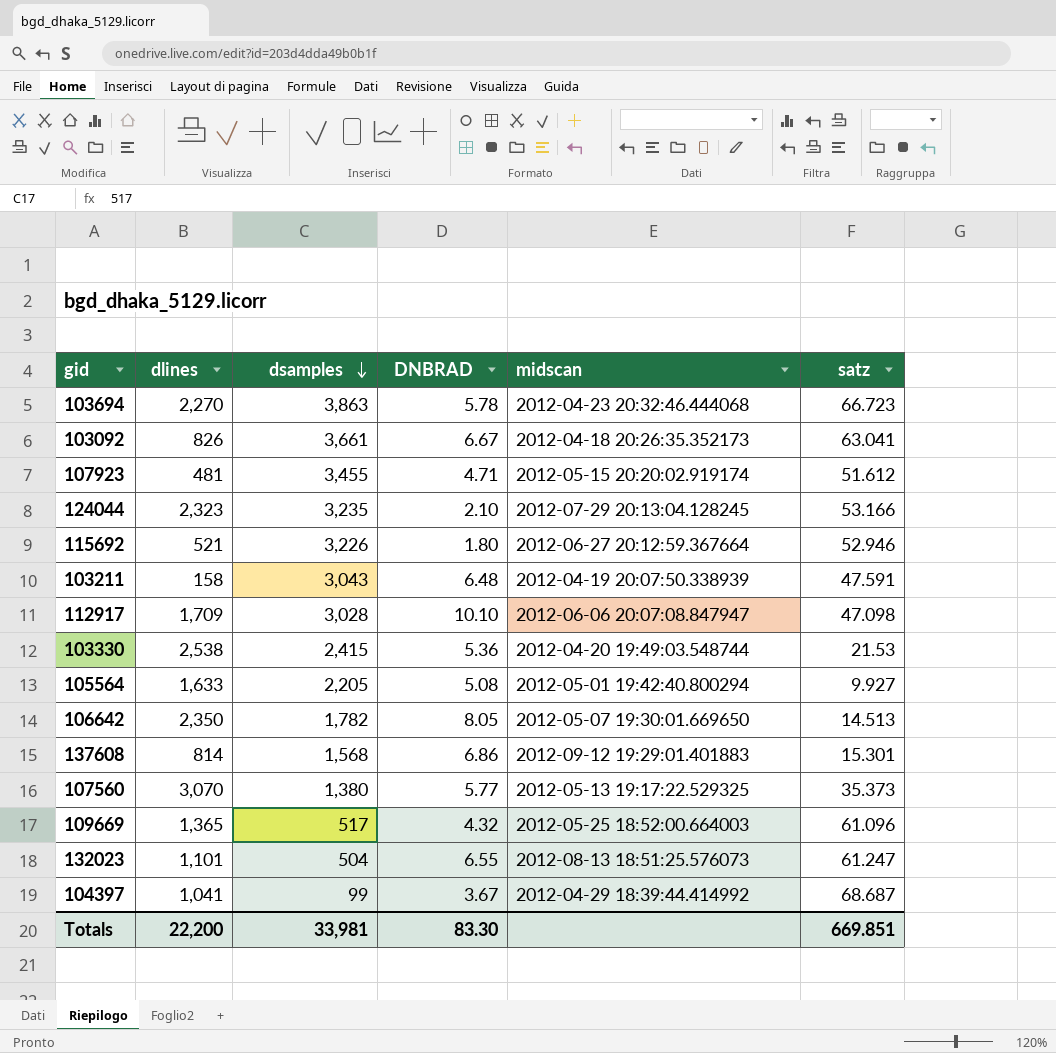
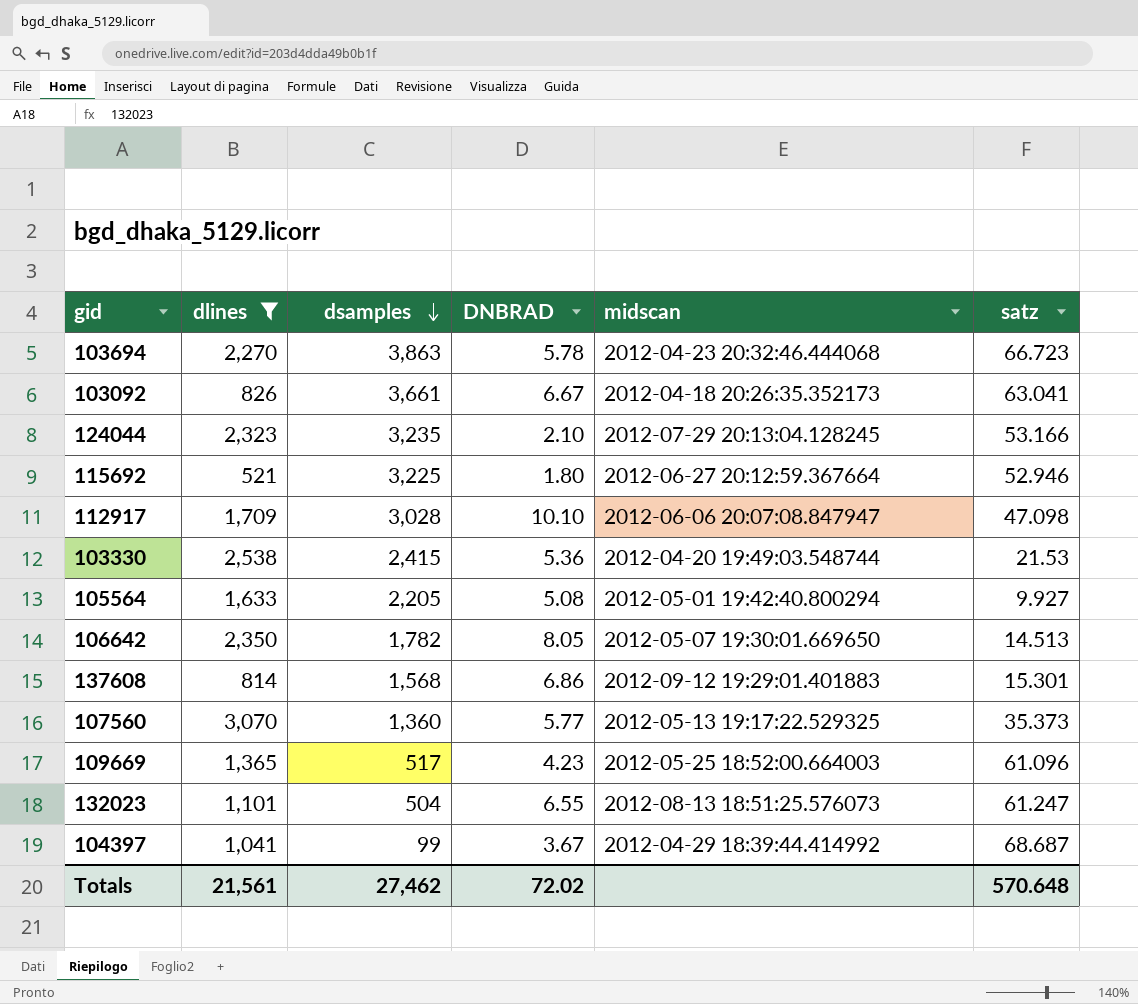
filter: none -> dlines >= 521
115692 | dsamples: 3,226 -> 3,225
107560 | dsamples: 1,380 -> 1,360
109669 | DNBRAD: 4.32 -> 4.23
Totals | dlines: 22,200 -> 21,561
Totals | dsamples: 33,981 -> 27,462
Totals | DNBRAD: 83.30 -> 72.02
Totals | satz: 669.851 -> 570.648

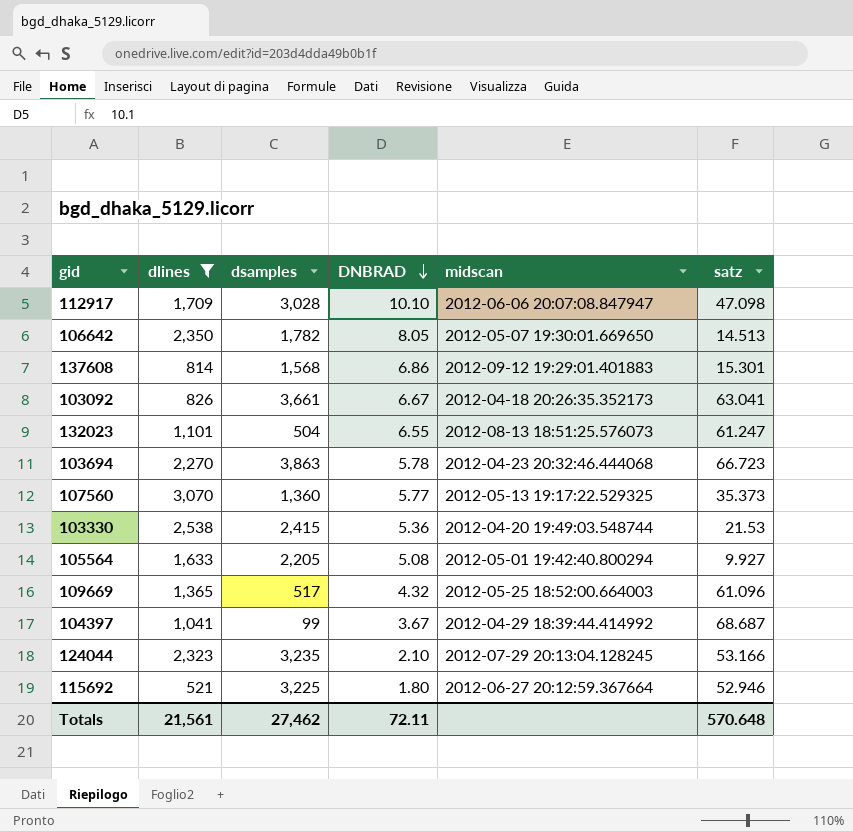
row order: dsamples descending -> DNBRAD descending
109669 | DNBRAD: 4.23 -> 4.32
Totals | DNBRAD: 72.02 -> 72.11

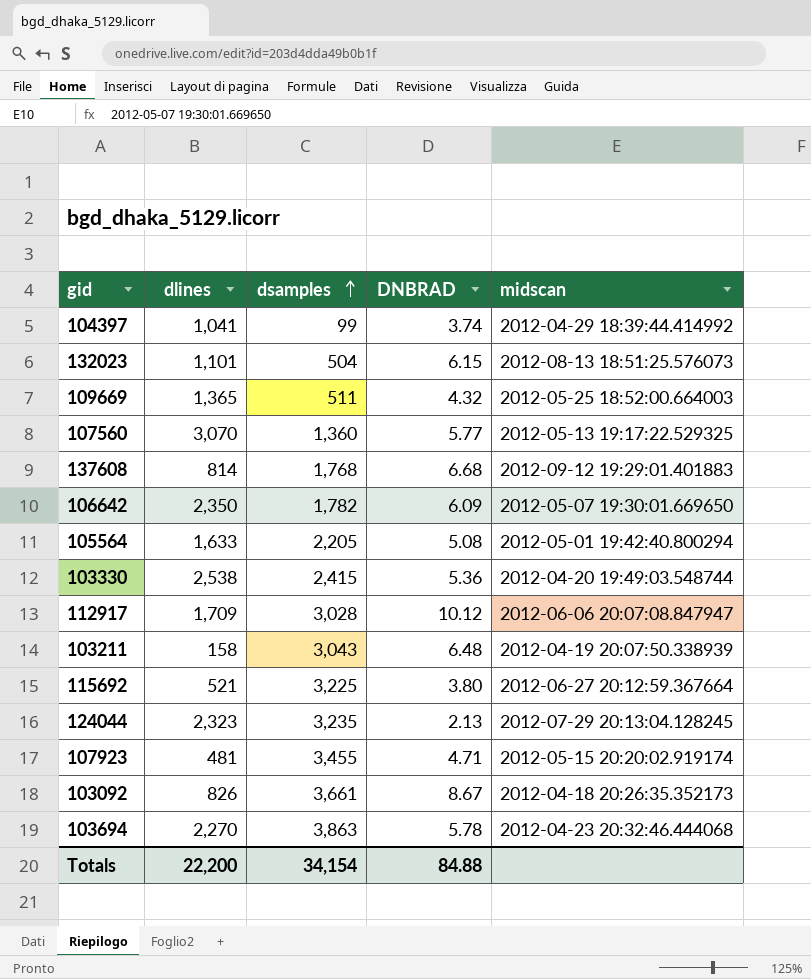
filter: dlines >= 521 -> none
row order: DNBRAD descending -> dsamples ascending
column satz | position: 6 -> none
104397 | DNBRAD: 3.67 -> 3.74
132023 | DNBRAD: 6.55 -> 6.15
109669 | dsamples: 517 -> 511
137608 | dsamples: 1,568 -> 1,768
137608 | DNBRAD: 6.86 -> 6.68
106642 | DNBRAD: 8.05 -> 6.09
112917 | DNBRAD: 10.10 -> 10.12
115692 | DNBRAD: 1.80 -> 3.80
124044 | DNBRAD: 2.10 -> 2.13
103092 | DNBRAD: 6.67 -> 8.67
Totals | dlines: 21,561 -> 22,200
Totals | dsamples: 27,462 -> 34,154
Totals | DNBRAD: 72.11 -> 84.88

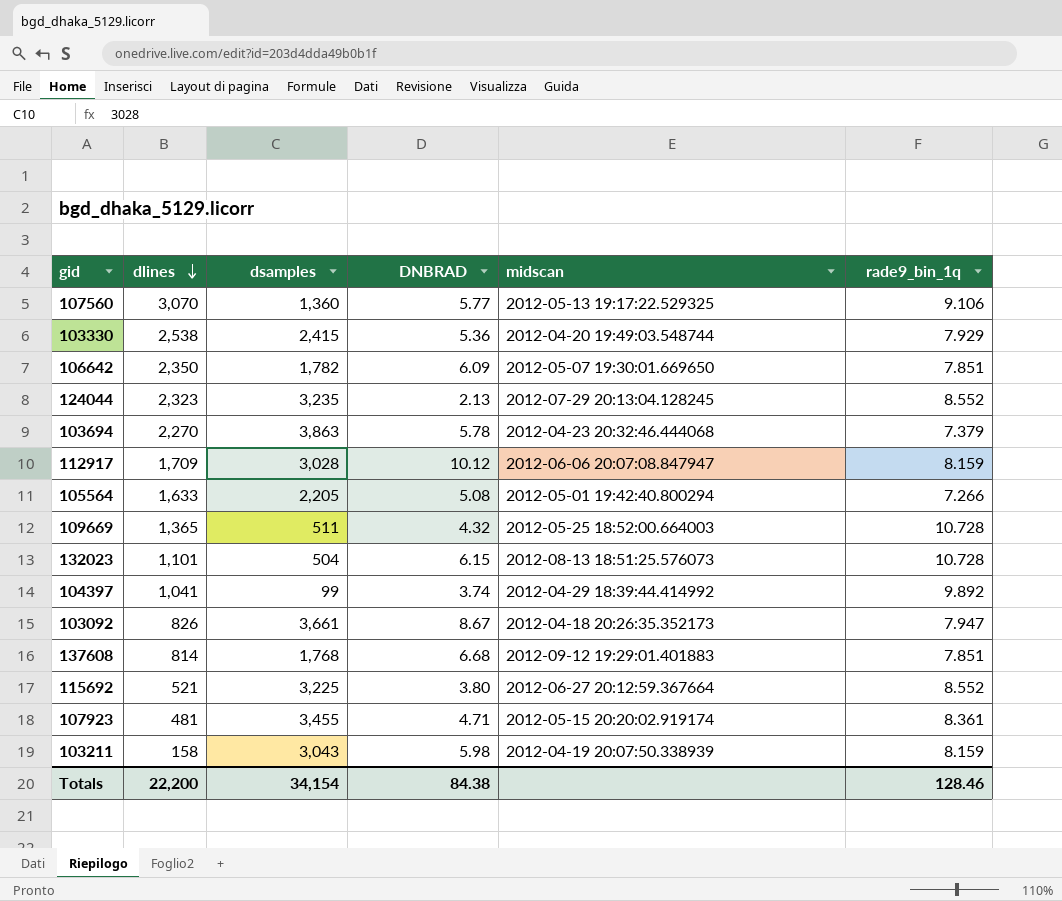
row order: dsamples ascending -> dlines descending
column rade9_bin_1q | position: none -> 6
103211 | DNBRAD: 6.48 -> 5.98
Totals | DNBRAD: 84.88 -> 84.38

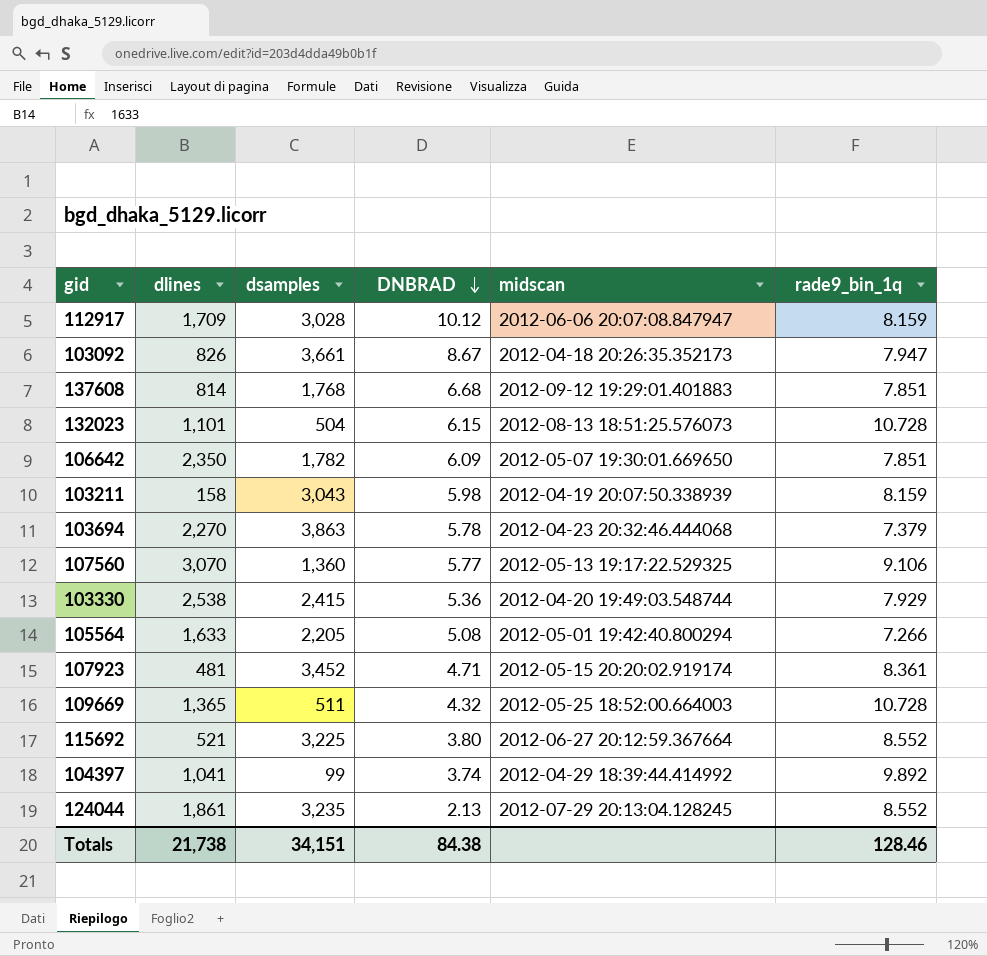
row order: dlines descending -> DNBRAD descending
107923 | dsamples: 3,455 -> 3,452
124044 | dlines: 2,323 -> 1,861
Totals | dlines: 22,200 -> 21,738
Totals | dsamples: 34,154 -> 34,151

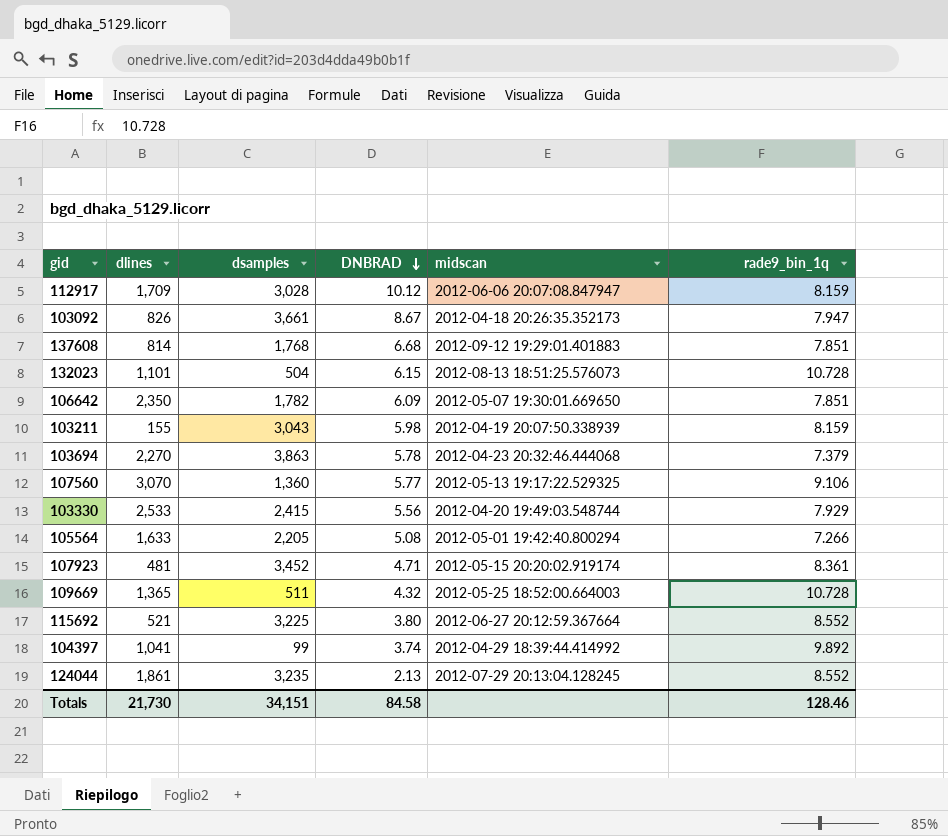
103211 | dlines: 158 -> 155
103330 | dlines: 2,538 -> 2,533
103330 | DNBRAD: 5.36 -> 5.56
Totals | dlines: 21,738 -> 21,730
Totals | DNBRAD: 84.38 -> 84.58

